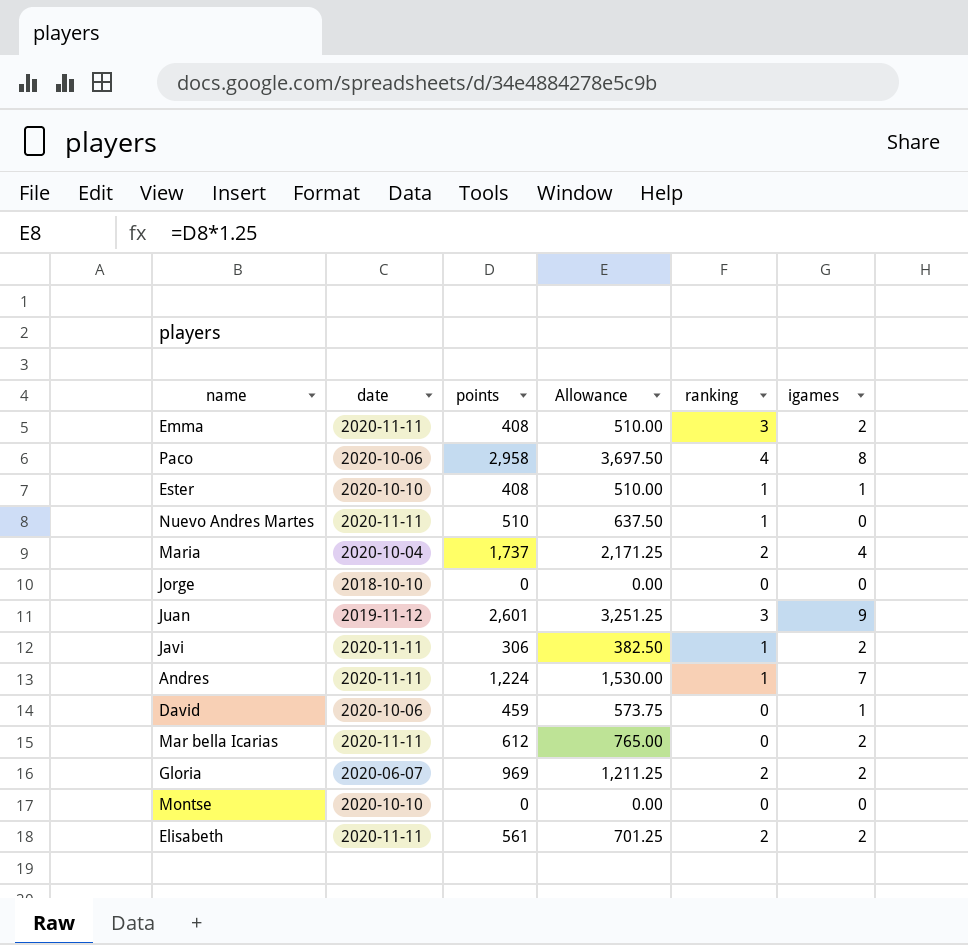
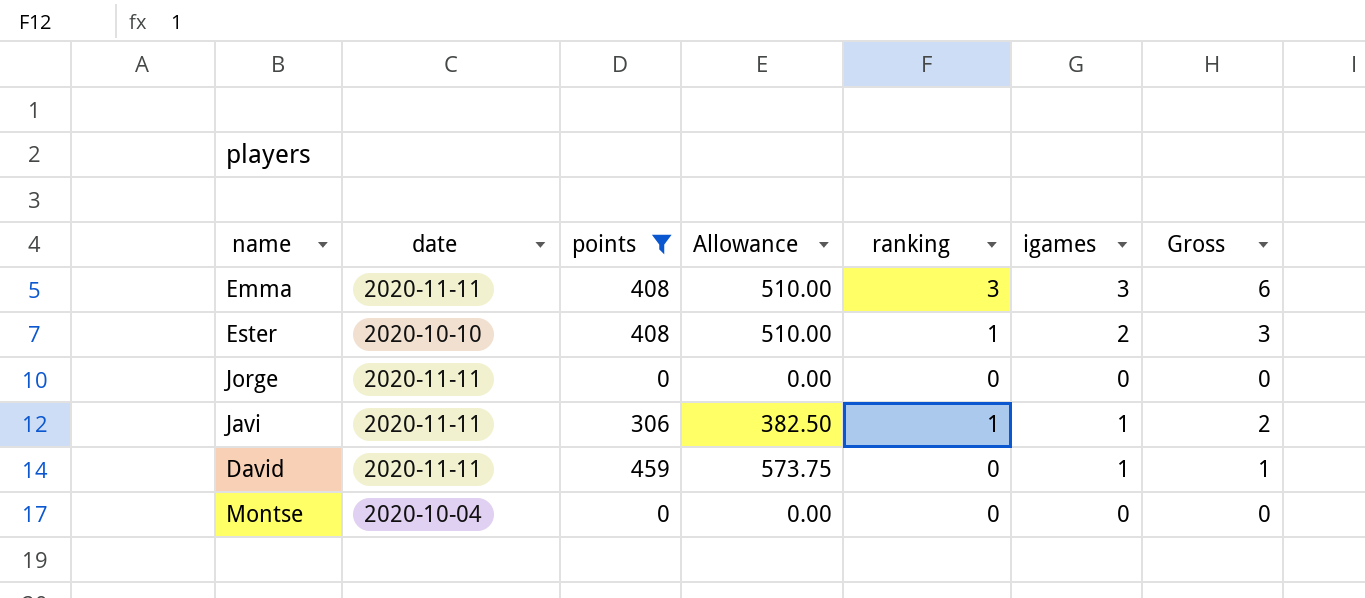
filter: none -> points <= 459
column Gross | formula: none -> [ranking] + [igames]
Emma | igames: 2 -> 3
Ester | igames: 1 -> 2
Jorge | date: 2018-10-10 -> 2020-11-11
Javi | igames: 2 -> 1
David | date: 2020-10-06 -> 2020-11-11
Montse | date: 2020-10-10 -> 2020-10-04

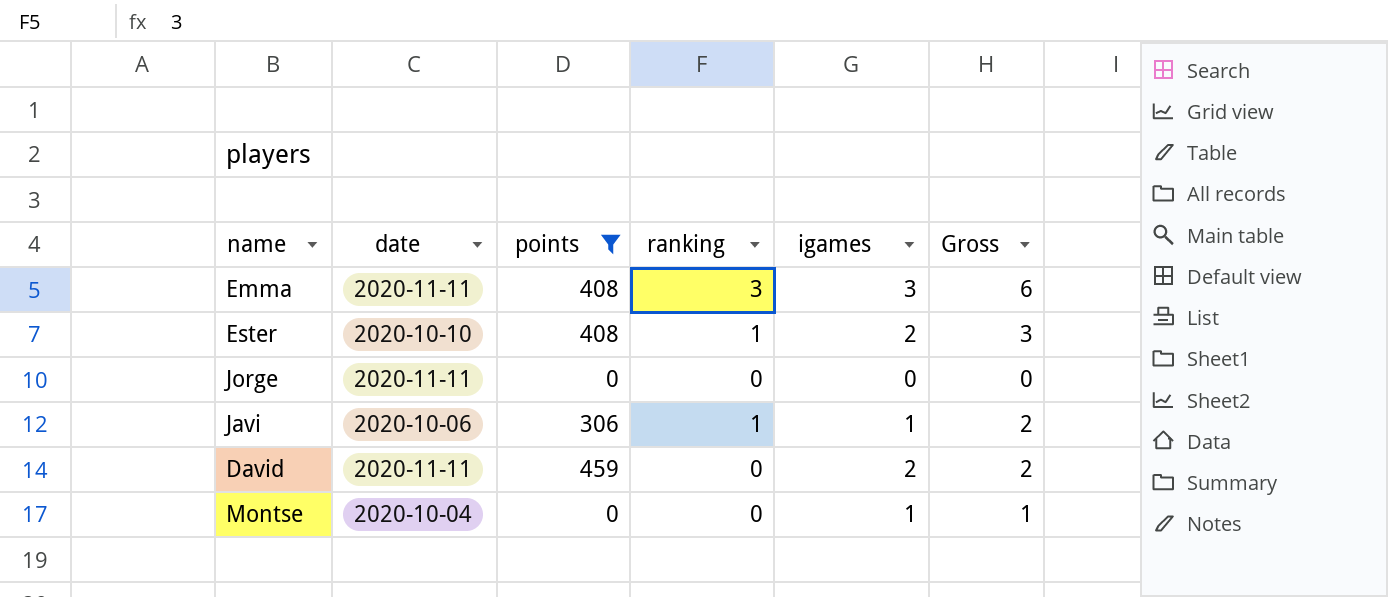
column Allowance | formula: [points] * 1.25 -> none
Javi | date: 2020-11-11 -> 2020-10-06
David | igames: 1 -> 2
David | Gross: 1 -> 2
Montse | igames: 0 -> 1
Montse | Gross: 0 -> 1

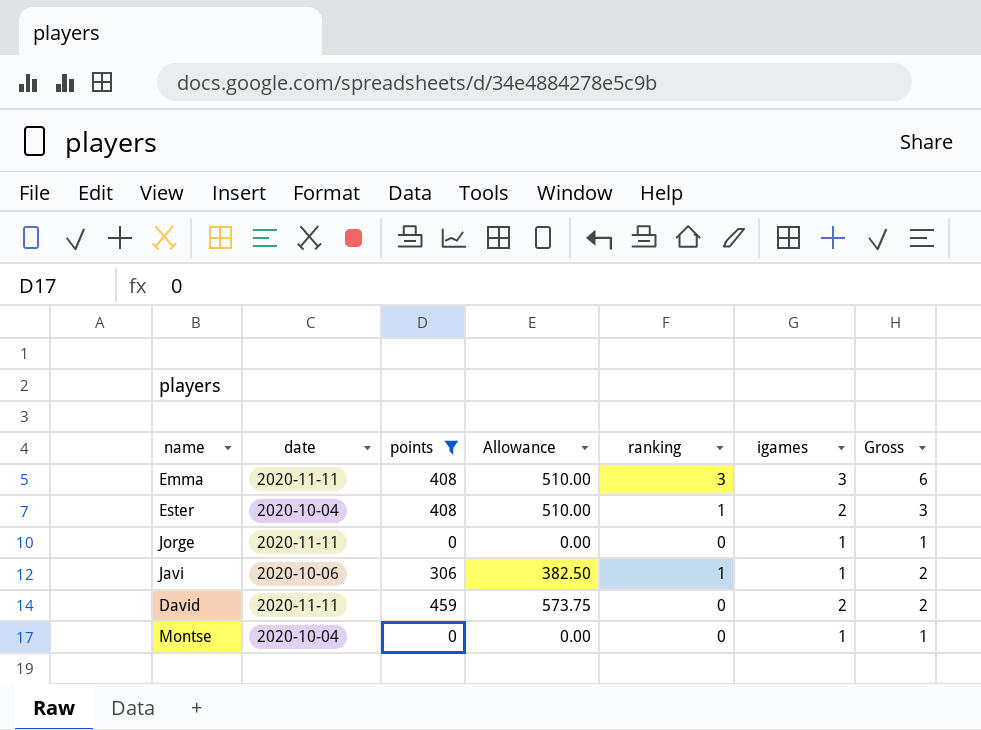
column Allowance | formula: none -> [points] * 1.25
Ester | date: 2020-10-10 -> 2020-10-04
Jorge | igames: 0 -> 1
Jorge | Gross: 0 -> 1

